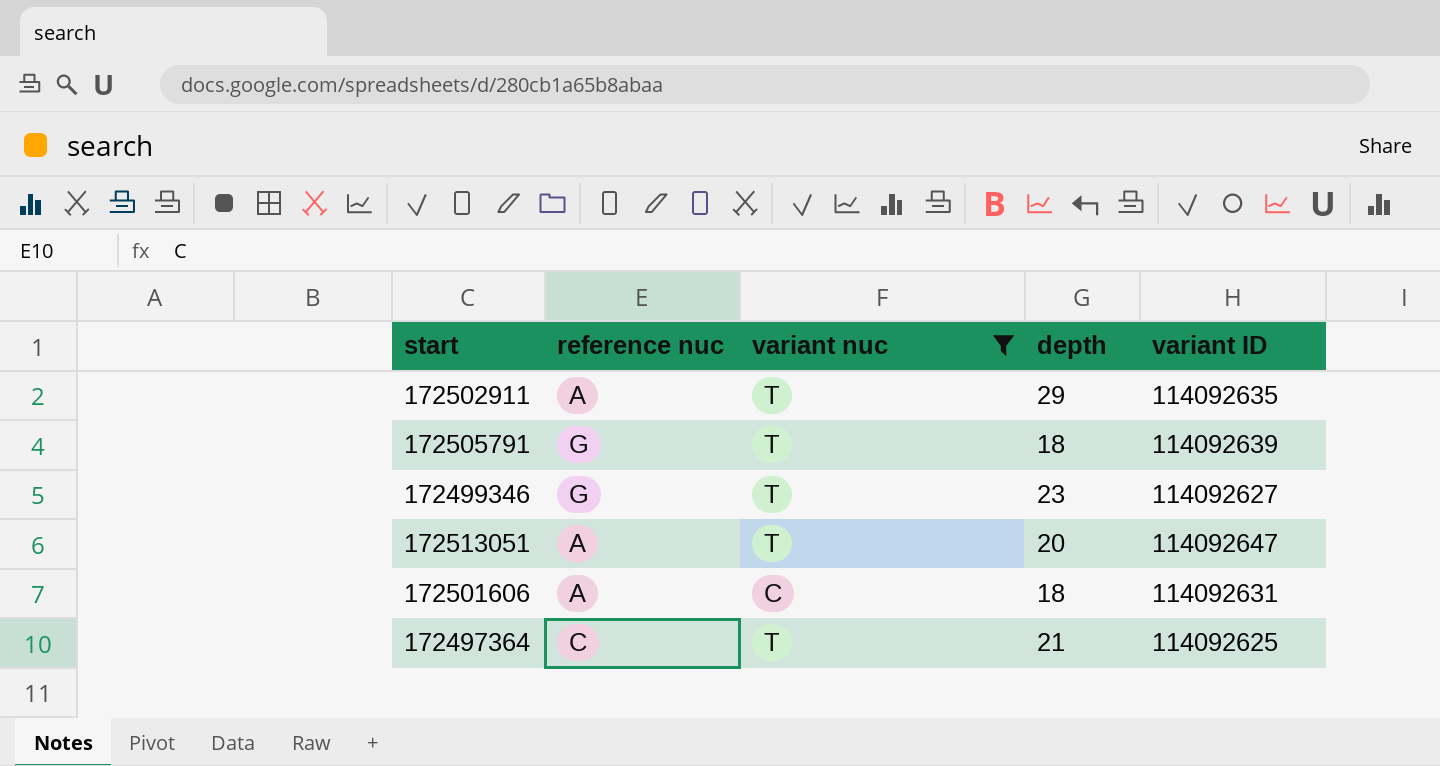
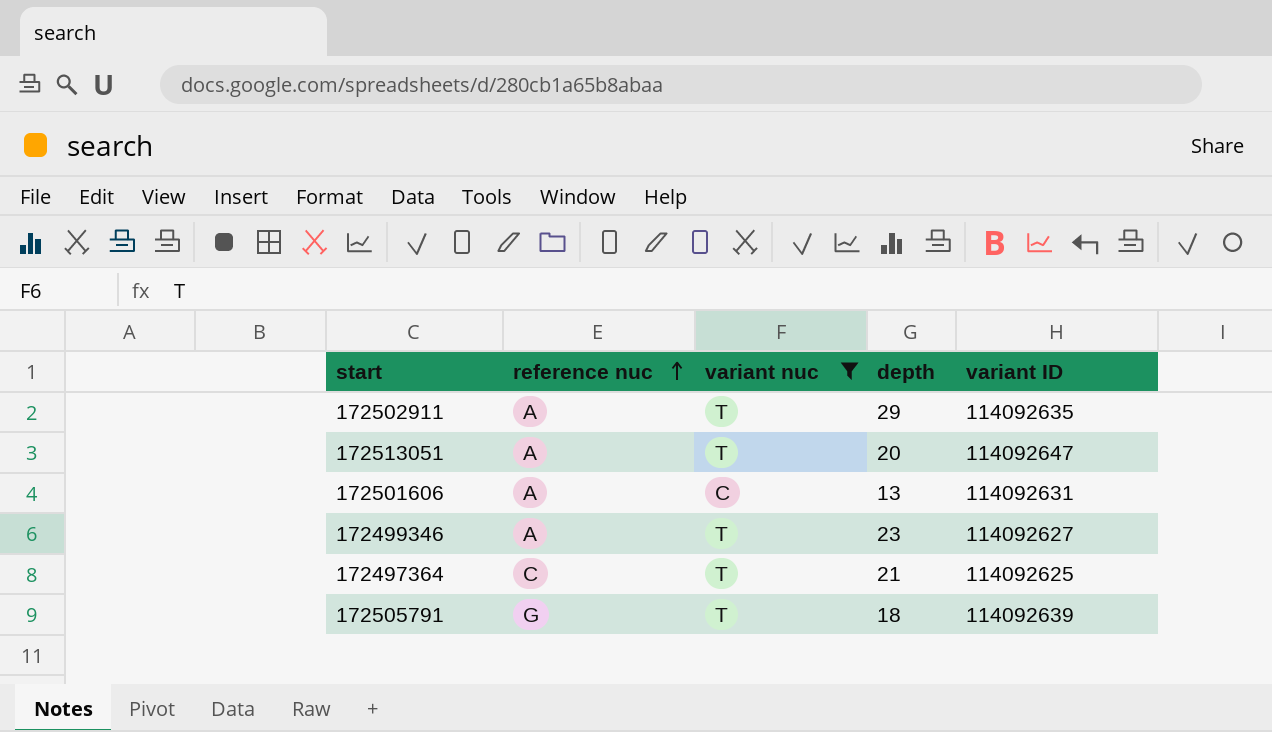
row order: none -> reference nuc ascending
172501606 | depth: 18 -> 13
172499346 | reference nuc: G -> A

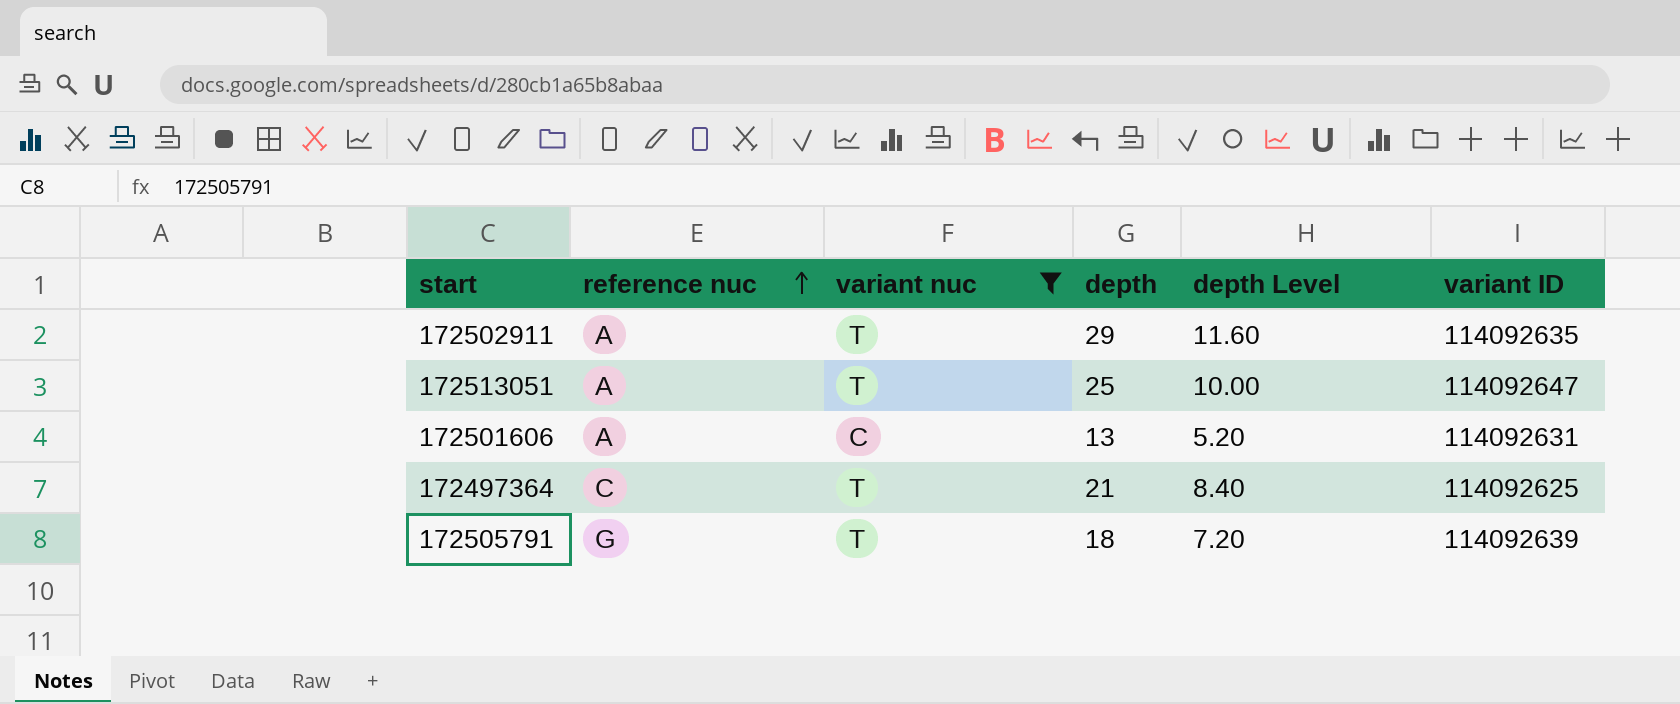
column depth Level | formula: none -> [depth] * 0.4
row 172499346: A | T | 23 | 114092627 -> none
172513051 | depth: 20 -> 25

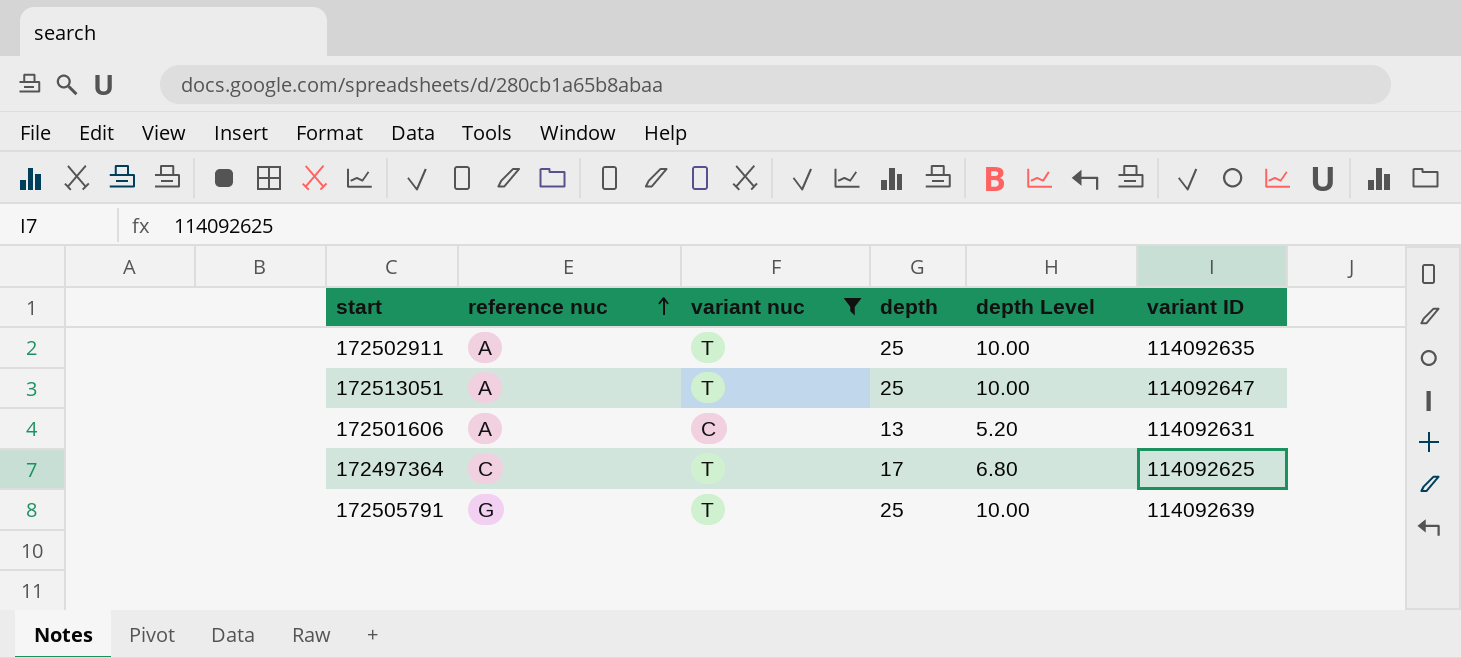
172502911 | depth: 29 -> 25
172502911 | depth Level: 11.60 -> 10.00
172497364 | depth: 21 -> 17
172497364 | depth Level: 8.40 -> 6.80
172505791 | depth: 18 -> 25
172505791 | depth Level: 7.20 -> 10.00

